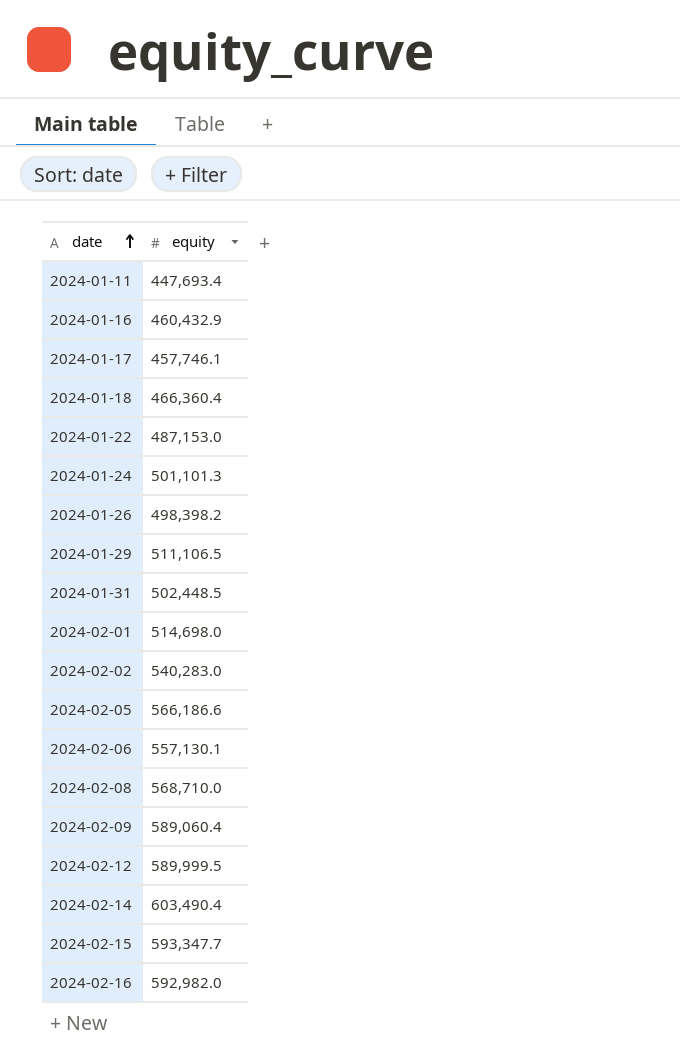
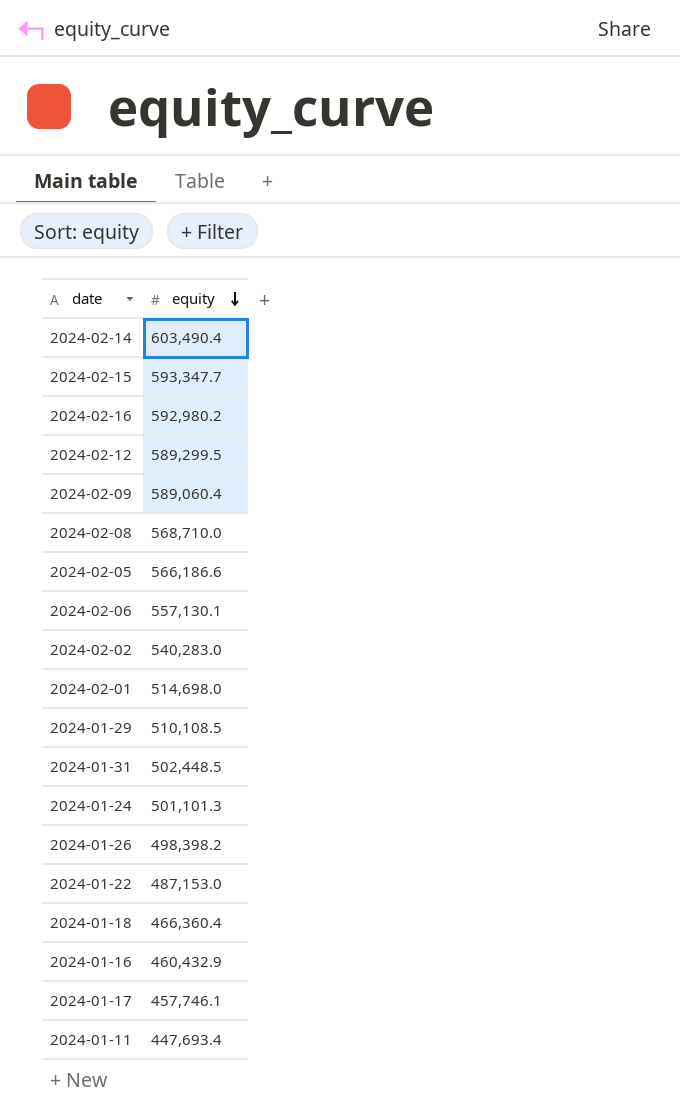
row order: date ascending -> equity descending
2024-02-16 | equity: 592,982.0 -> 592,980.2
2024-02-12 | equity: 589,999.5 -> 589,299.5
2024-01-29 | equity: 511,106.5 -> 510,108.5

